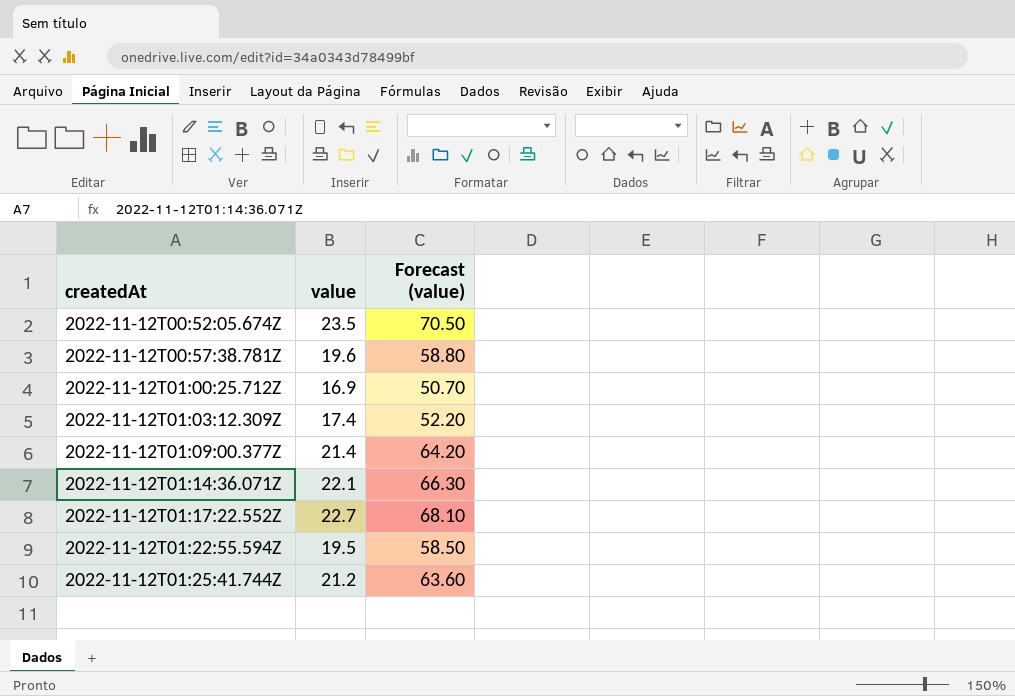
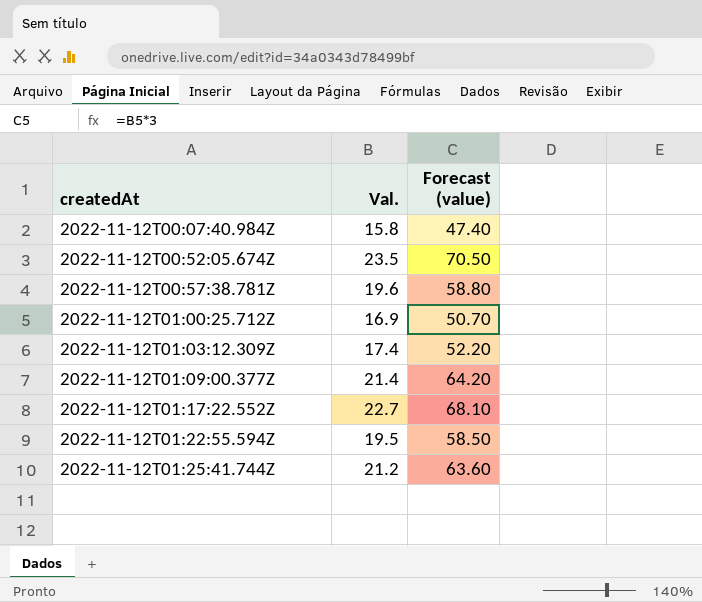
column name: value -> Val.
row 2022-11-12T01:14:36.071Z: 22.1 | 66.30 -> none
row 2022-11-12T00:07:40.984Z: none -> 15.8 | 47.40

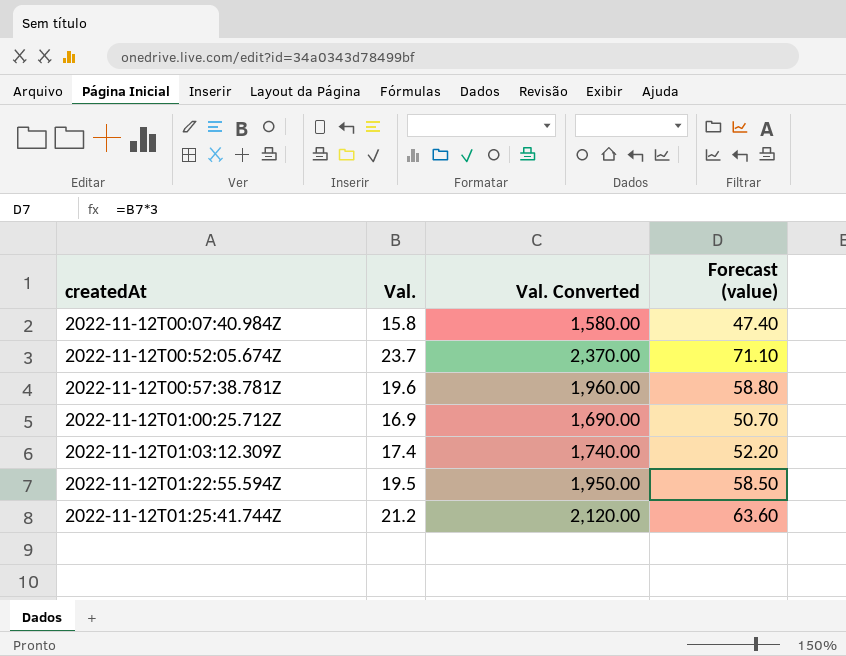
column Val. Converted | formula: none -> [Val.] * 100
row 2022-11-12T01:09:00.377Z: 21.4 | 64.20 -> none
row 2022-11-12T01:17:22.552Z: 22.7 | 68.10 -> none
2022-11-12T00:52:05.674Z | Val.: 23.5 -> 23.7
2022-11-12T00:52:05.674Z | Forecast (value): 70.50 -> 71.10

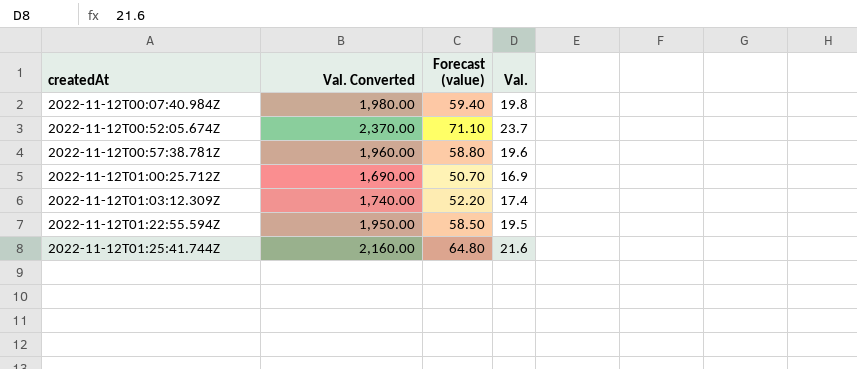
column Val. | position: 2 -> 4
2022-11-12T00:07:40.984Z | Val. Converted: 1,580.00 -> 1,980.00
2022-11-12T00:07:40.984Z | Forecast (value): 47.40 -> 59.40
2022-11-12T00:07:40.984Z | Val.: 15.8 -> 19.8
2022-11-12T01:25:41.744Z | Val. Converted: 2,120.00 -> 2,160.00
2022-11-12T01:25:41.744Z | Forecast (value): 63.60 -> 64.80
2022-11-12T01:25:41.744Z | Val.: 21.2 -> 21.6

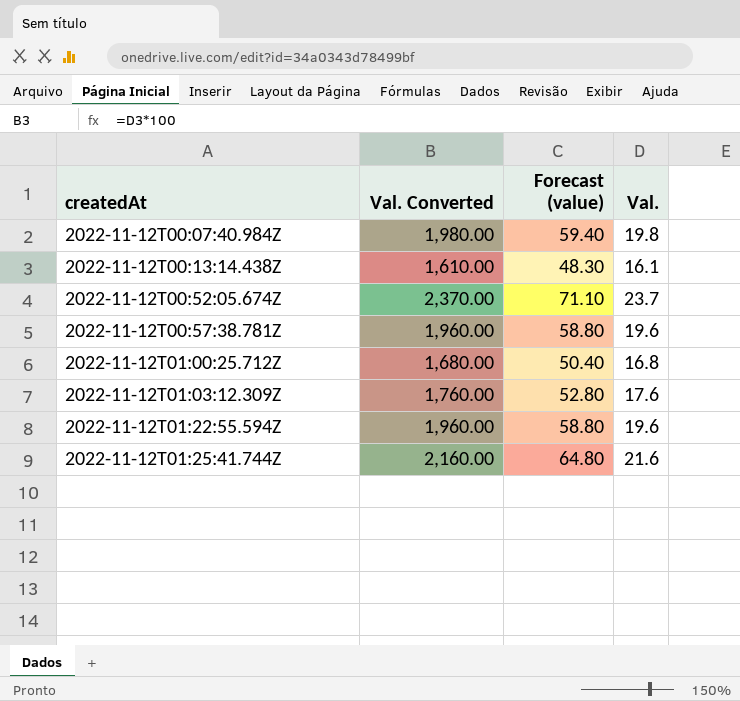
row 2022-11-12T00:13:14.438Z: none -> 1,610.00 | 48.30 | 16.1
2022-11-12T01:00:25.712Z | Val. Converted: 1,690.00 -> 1,680.00
2022-11-12T01:00:25.712Z | Forecast (value): 50.70 -> 50.40
2022-11-12T01:00:25.712Z | Val.: 16.9 -> 16.8
2022-11-12T01:03:12.309Z | Val. Converted: 1,740.00 -> 1,760.00
2022-11-12T01:03:12.309Z | Forecast (value): 52.20 -> 52.80
2022-11-12T01:03:12.309Z | Val.: 17.4 -> 17.6
2022-11-12T01:22:55.594Z | Val. Converted: 1,950.00 -> 1,960.00
2022-11-12T01:22:55.594Z | Forecast (value): 58.50 -> 58.80
2022-11-12T01:22:55.594Z | Val.: 19.5 -> 19.6

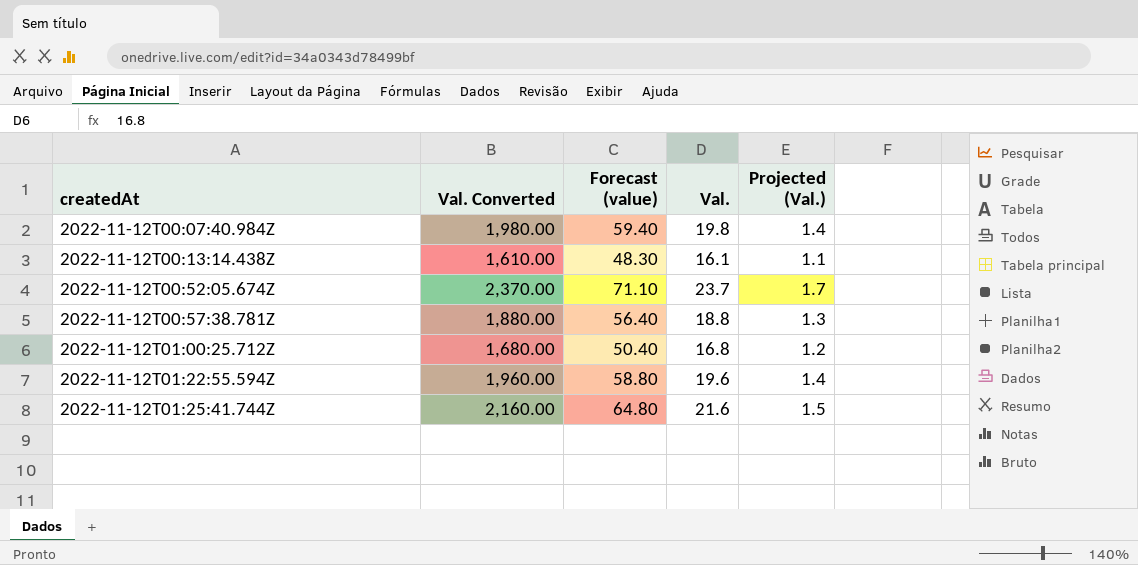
column Projected (Val.) | formula: none -> [Val.] * 0.07
row 2022-11-12T01:03:12.309Z: 1,760.00 | 52.80 | 17.6 -> none
2022-11-12T00:57:38.781Z | Val. Converted: 1,960.00 -> 1,880.00
2022-11-12T00:57:38.781Z | Forecast (value): 58.80 -> 56.40
2022-11-12T00:57:38.781Z | Val.: 19.6 -> 18.8

